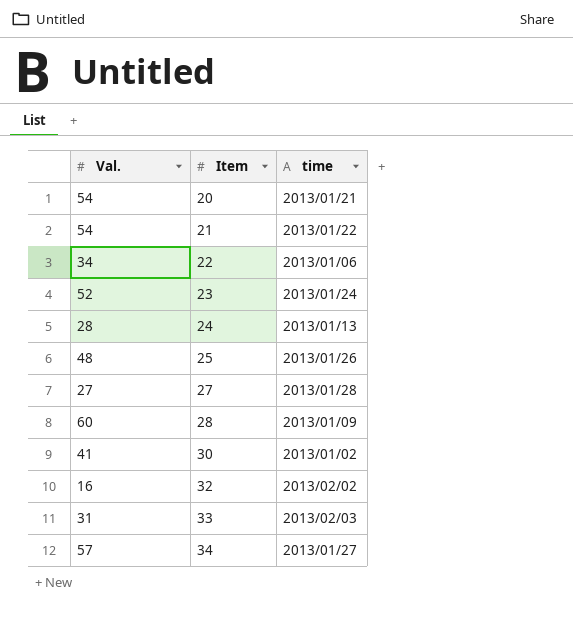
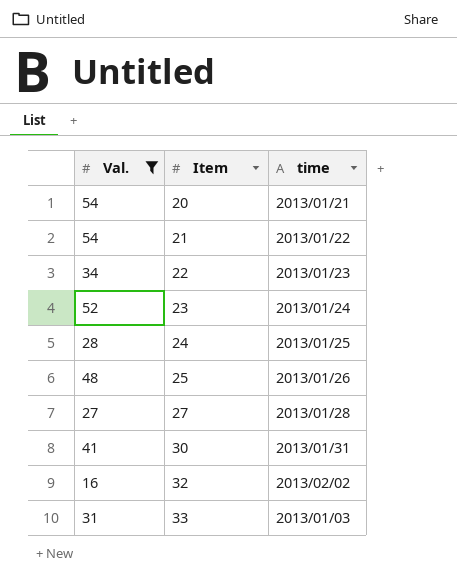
filter: none -> Val. <= 54
22 | time: 2013/01/06 -> 2013/01/23
24 | time: 2013/01/13 -> 2013/01/25
30 | time: 2013/01/02 -> 2013/01/31
33 | time: 2013/02/03 -> 2013/01/03

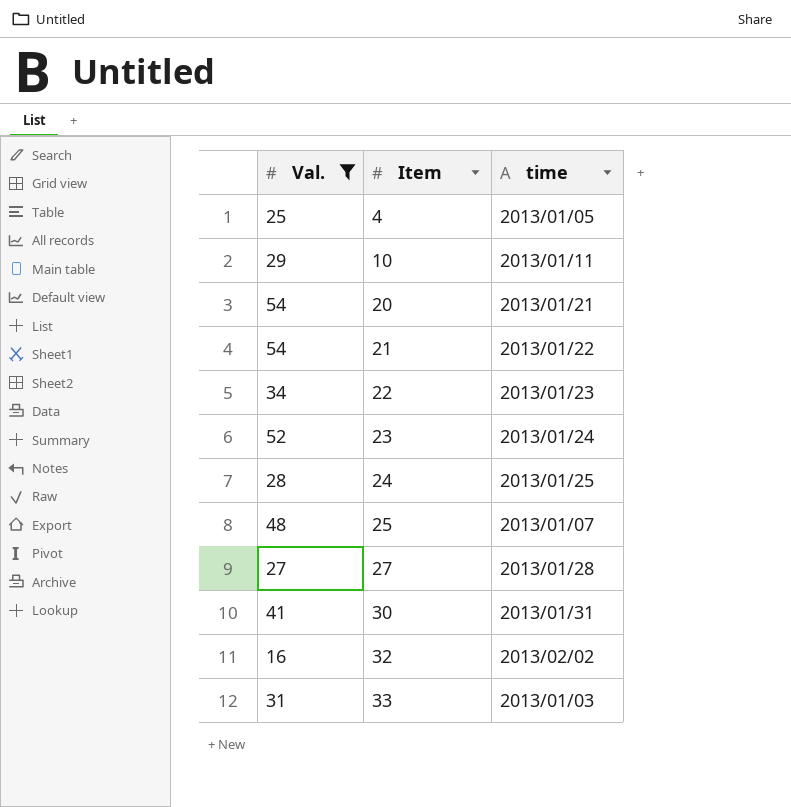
row 4: none -> 25 | 2013/01/05
row 10: none -> 29 | 2013/01/11
25 | time: 2013/01/26 -> 2013/01/07

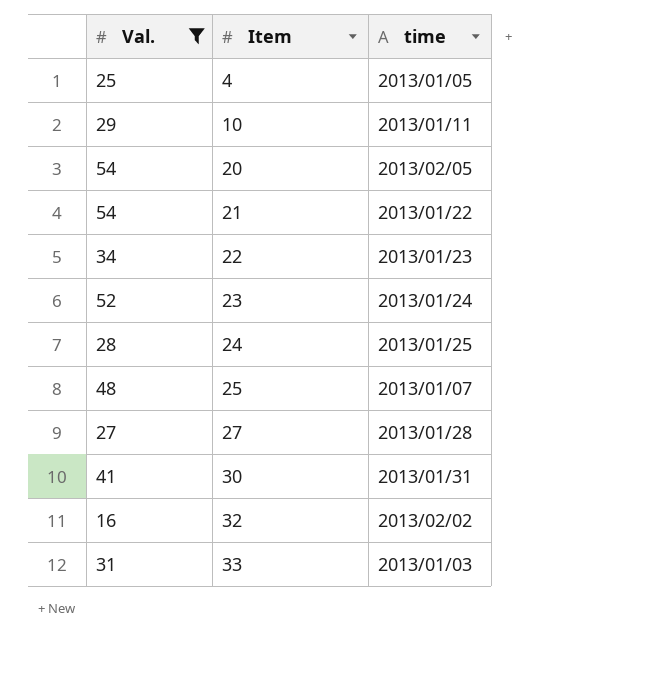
20 | time: 2013/01/21 -> 2013/02/05

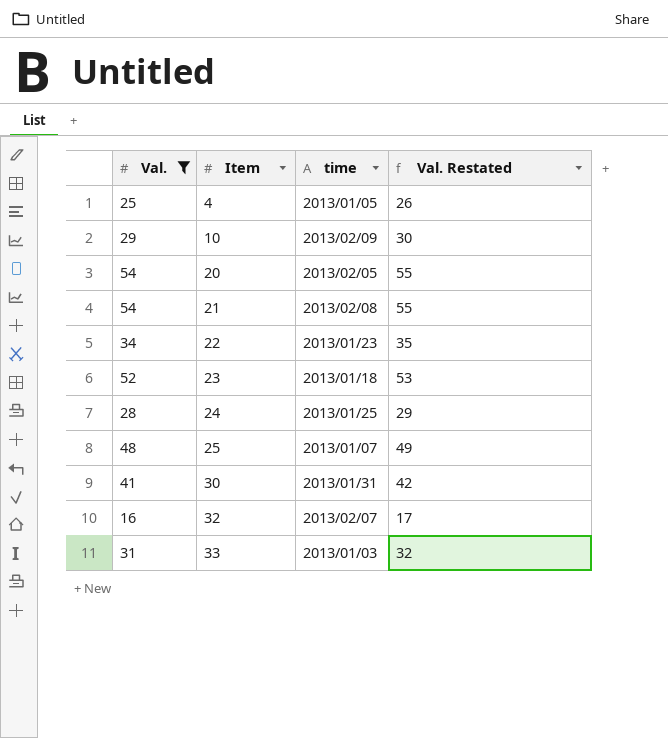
column Val. Restated | formula: none -> [Val.] + 1
row 27: 27 | 2013/01/28 -> none
10 | time: 2013/01/11 -> 2013/02/09
21 | time: 2013/01/22 -> 2013/02/08
23 | time: 2013/01/24 -> 2013/01/18
32 | time: 2013/02/02 -> 2013/02/07

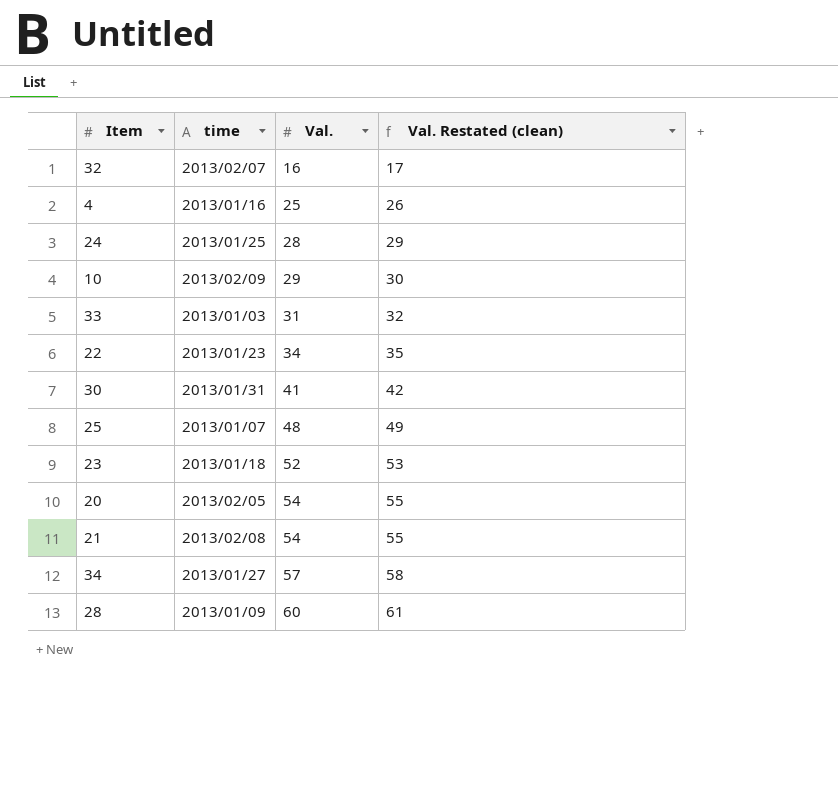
filter: Val. <= 54 -> none
row order: Item ascending -> Val. ascending
column Val. | position: 1 -> 3
column name: Val. Restated -> Val. Restated (clean)
4 | time: 2013/01/05 -> 2013/01/16

